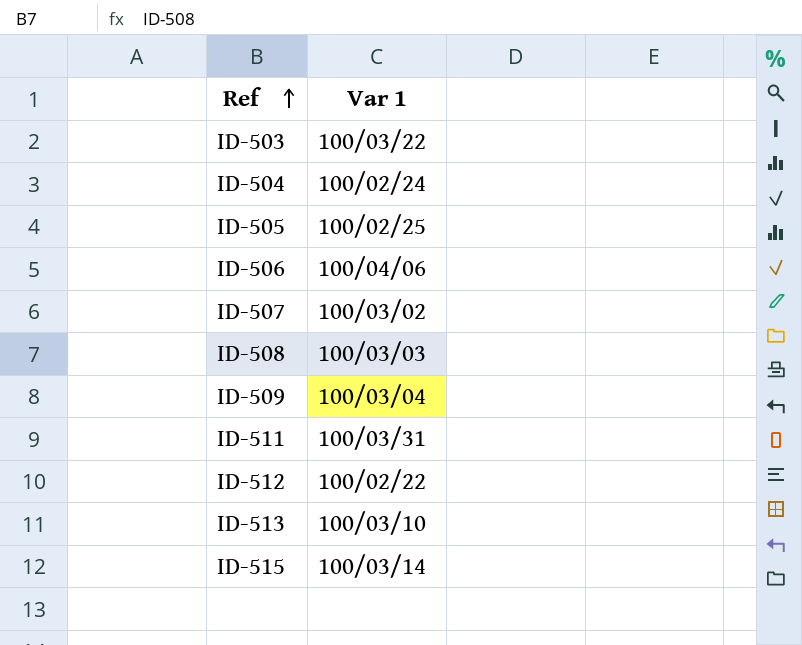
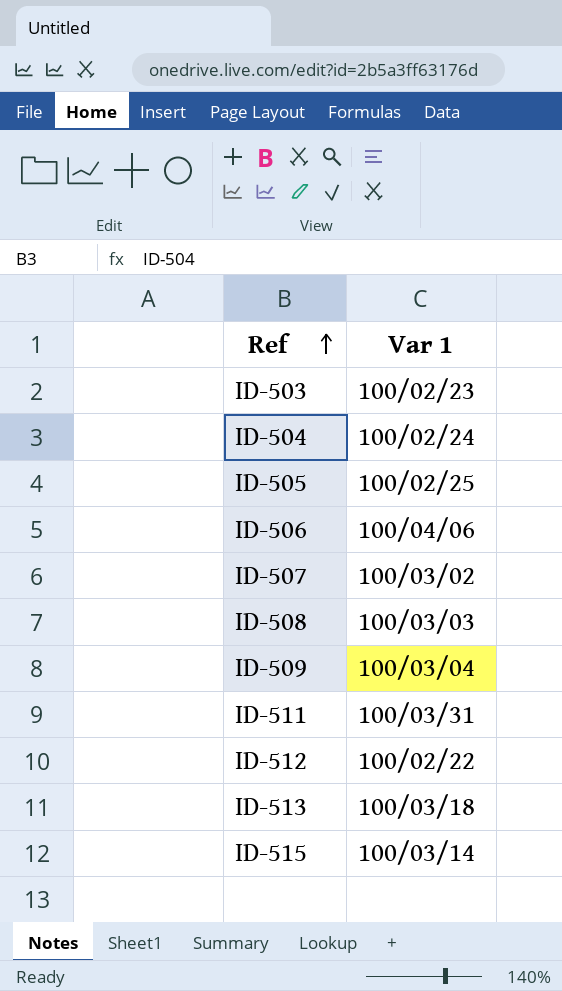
ID-503 | Var 1: 100/03/22 -> 100/02/23
ID-513 | Var 1: 100/03/10 -> 100/03/18

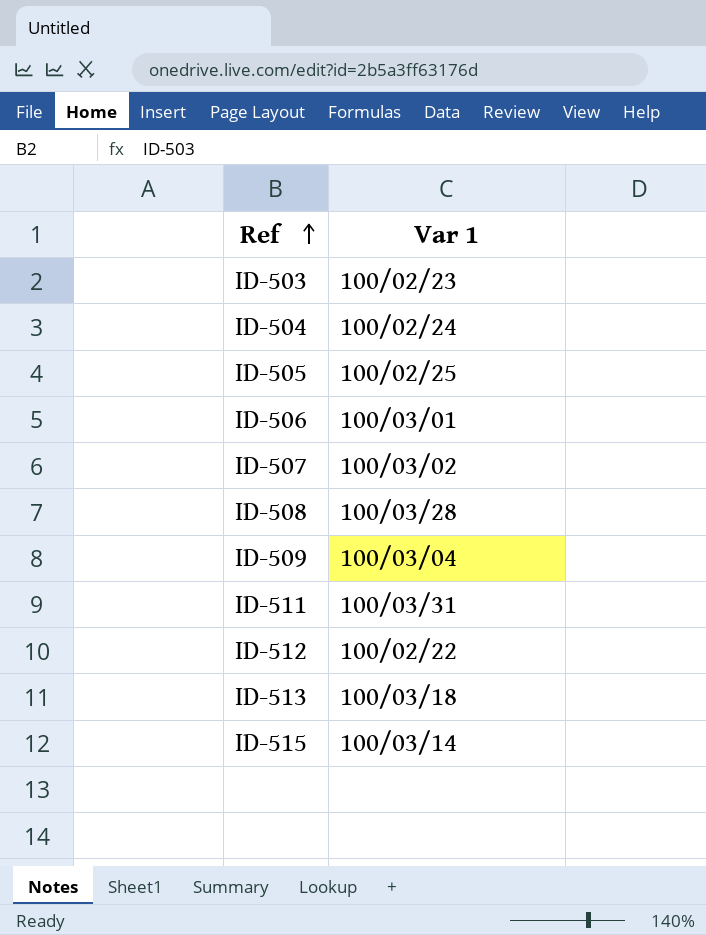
ID-506 | Var 1: 100/04/06 -> 100/03/01
ID-508 | Var 1: 100/03/03 -> 100/03/28

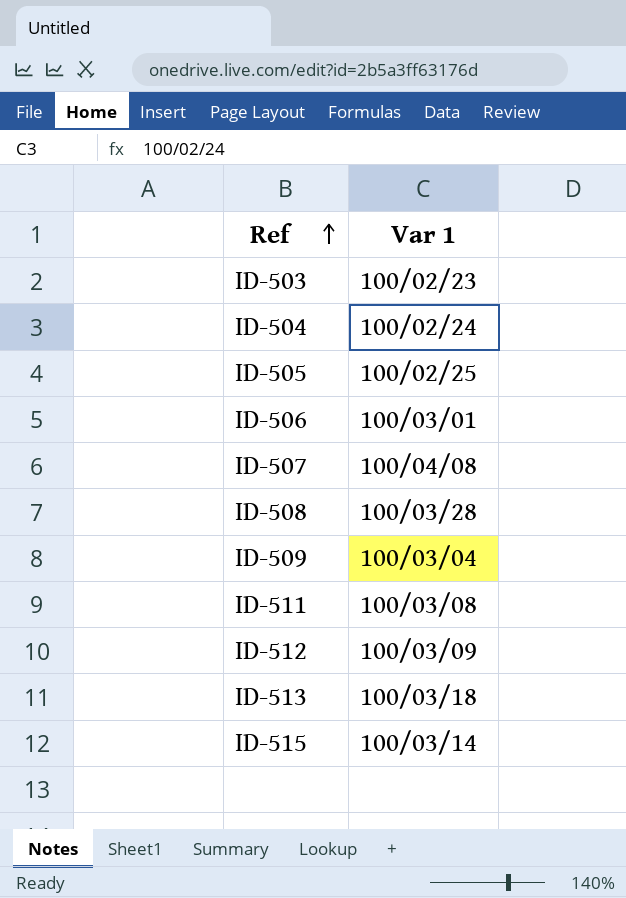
ID-507 | Var 1: 100/03/02 -> 100/04/08
ID-511 | Var 1: 100/03/31 -> 100/03/08
ID-512 | Var 1: 100/02/22 -> 100/03/09

